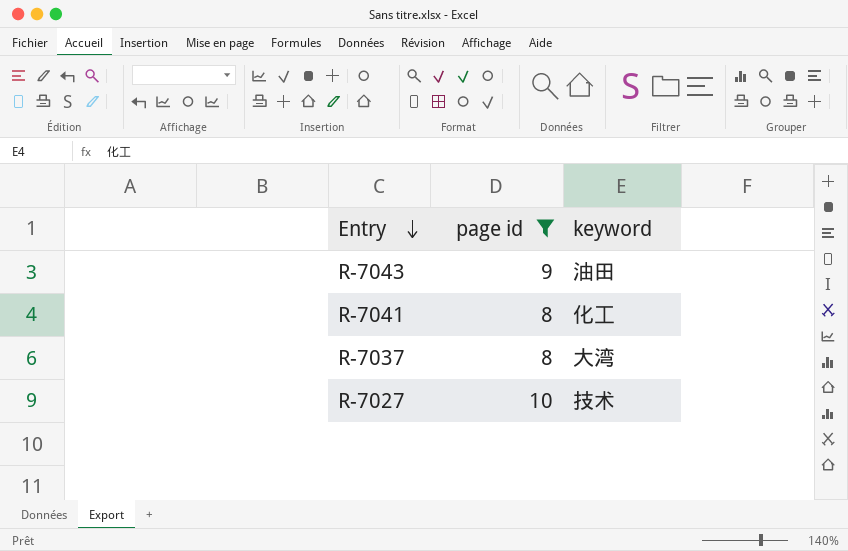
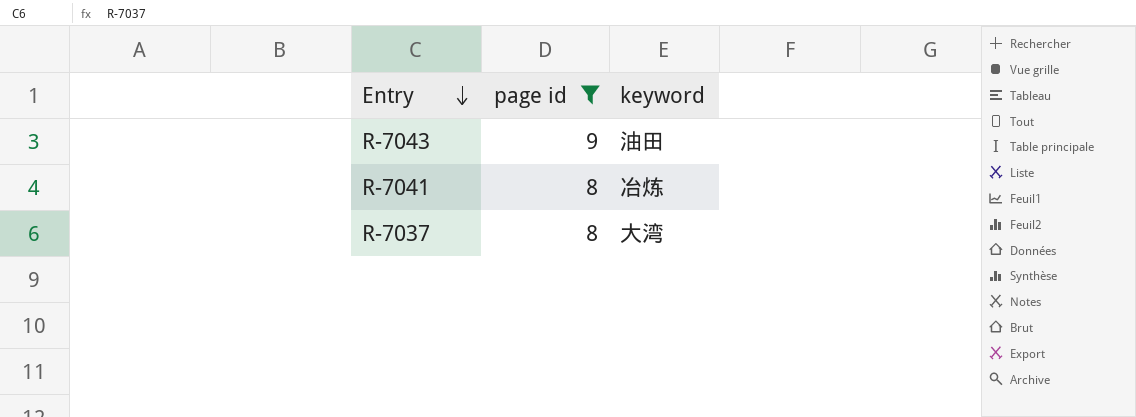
row R-7027: 10 | 技术 -> none
R-7041 | keyword: 化工 -> 冶炼

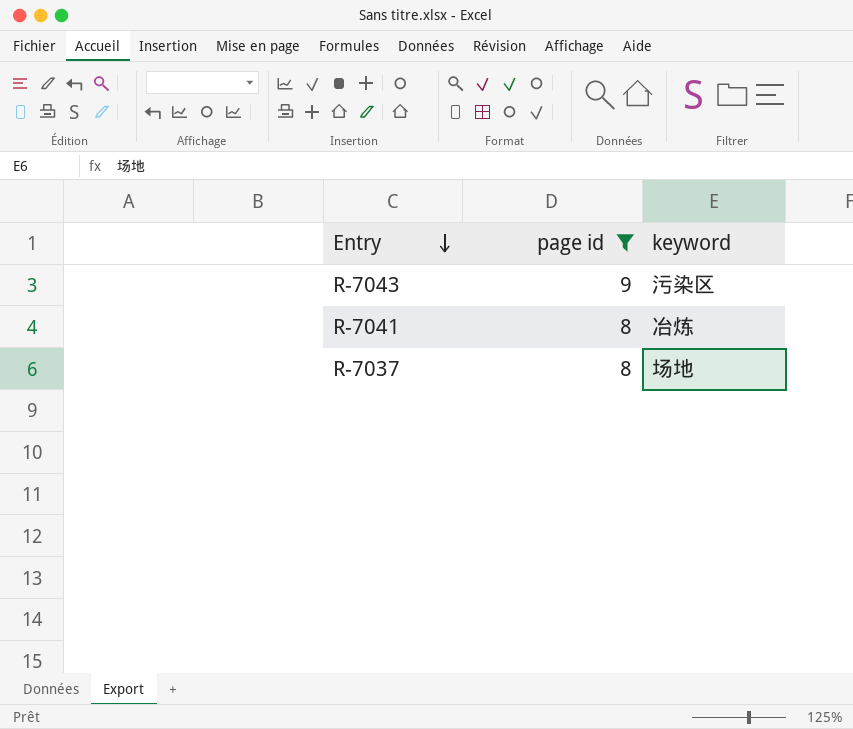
R-7043 | keyword: 油田 -> 污染区
R-7037 | keyword: 大湾 -> 场地

